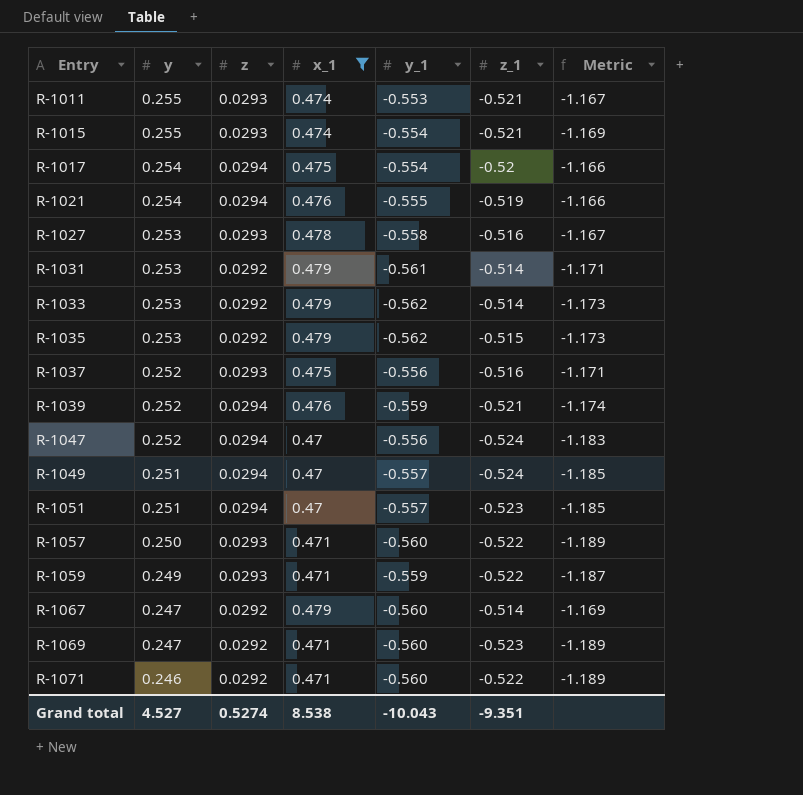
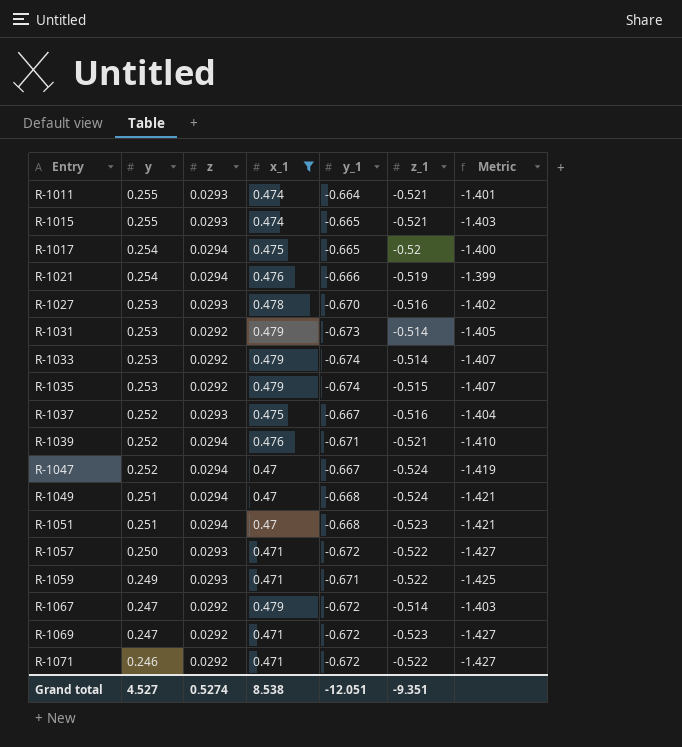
R-1011 | y_1: -0.553 -> -0.664
R-1011 | Metric: -1.167 -> -1.401
R-1015 | y_1: -0.554 -> -0.665
R-1015 | Metric: -1.169 -> -1.403
R-1017 | y_1: -0.554 -> -0.665
R-1017 | Metric: -1.166 -> -1.400
R-1021 | y_1: -0.555 -> -0.666
R-1021 | Metric: -1.166 -> -1.399
R-1027 | y_1: -0.558 -> -0.670
R-1027 | Metric: -1.167 -> -1.402
R-1031 | y_1: -0.561 -> -0.673
R-1031 | Metric: -1.171 -> -1.405
R-1033 | y_1: -0.562 -> -0.674
R-1033 | Metric: -1.173 -> -1.407
R-1035 | y_1: -0.562 -> -0.674
R-1035 | Metric: -1.173 -> -1.407
R-1037 | y_1: -0.556 -> -0.667
R-1037 | Metric: -1.171 -> -1.404
R-1039 | y_1: -0.559 -> -0.671
R-1039 | Metric: -1.174 -> -1.410
R-1047 | y_1: -0.556 -> -0.667
R-1047 | Metric: -1.183 -> -1.419
R-1049 | y_1: -0.557 -> -0.668
R-1049 | Metric: -1.185 -> -1.421
R-1051 | y_1: -0.557 -> -0.668
R-1051 | Metric: -1.185 -> -1.421
R-1057 | y_1: -0.560 -> -0.672
R-1057 | Metric: -1.189 -> -1.427
R-1059 | y_1: -0.559 -> -0.671
R-1059 | Metric: -1.187 -> -1.425
R-1067 | y_1: -0.560 -> -0.672
R-1067 | Metric: -1.169 -> -1.403
R-1069 | y_1: -0.560 -> -0.672
R-1069 | Metric: -1.189 -> -1.427
R-1071 | y_1: -0.560 -> -0.672
R-1071 | Metric: -1.189 -> -1.427
Grand total | y_1: -10.043 -> -12.051

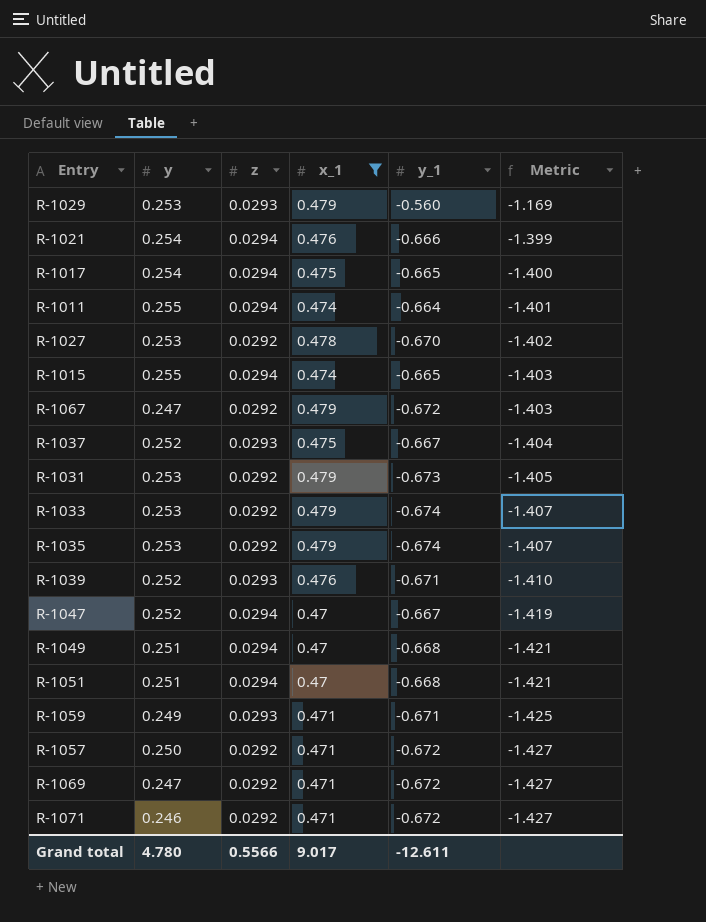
row order: Entry ascending -> Metric descending
column z_1 | position: 6 -> none
row R-1029: none -> 0.253 | 0.0293 | 0.479 | -0.560 | -1.169
R-1011 | z: 0.0293 -> 0.0294
R-1027 | z: 0.0293 -> 0.0292
R-1015 | z: 0.0293 -> 0.0294
R-1039 | z: 0.0294 -> 0.0293
R-1057 | z: 0.0293 -> 0.0292
Grand total | y: 4.527 -> 4.780
Grand total | z: 0.5274 -> 0.5566
Grand total | x_1: 8.538 -> 9.017
Grand total | y_1: -12.051 -> -12.611

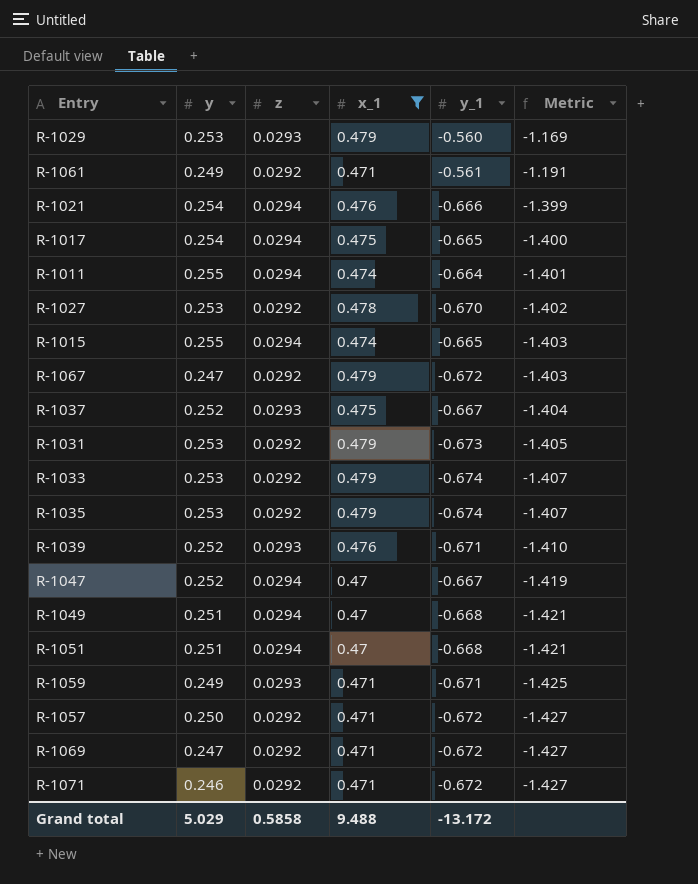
row R-1061: none -> 0.249 | 0.0292 | 0.471 | -0.561 | -1.191
Grand total | y: 4.780 -> 5.029
Grand total | z: 0.5566 -> 0.5858
Grand total | x_1: 9.017 -> 9.488
Grand total | y_1: -12.611 -> -13.172

